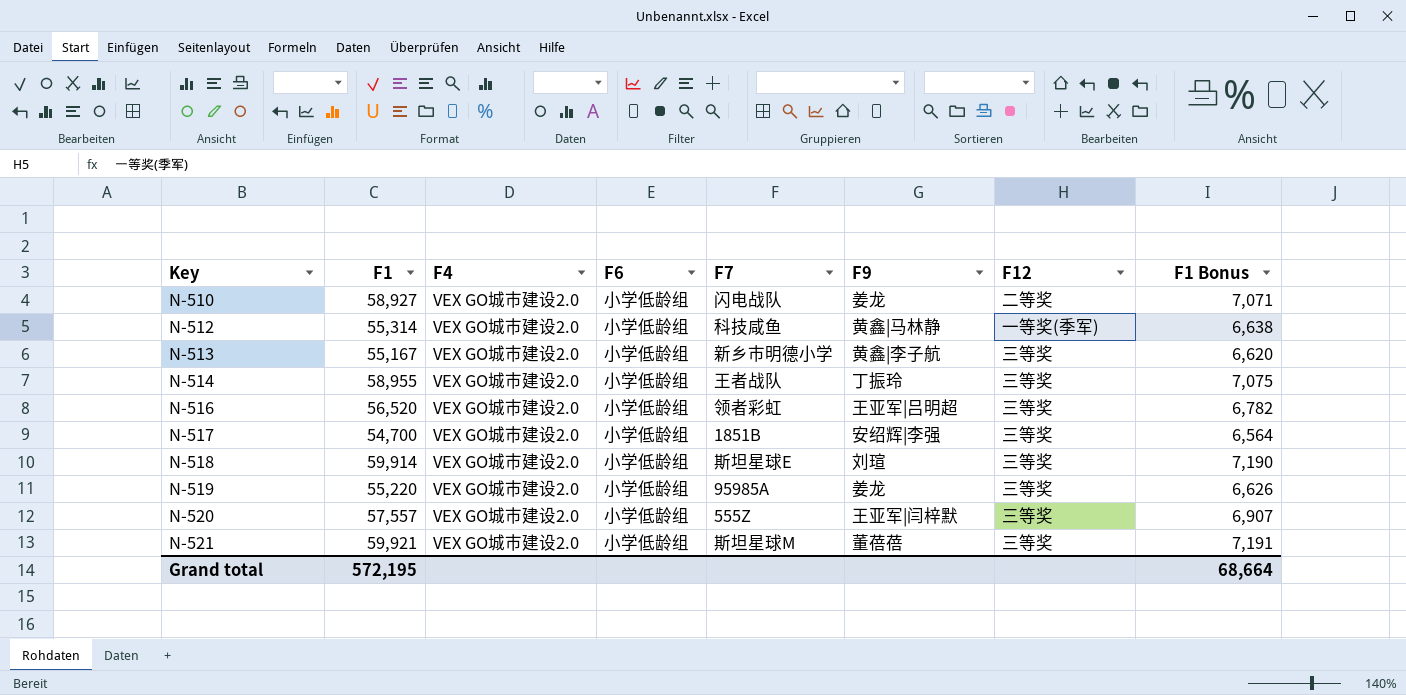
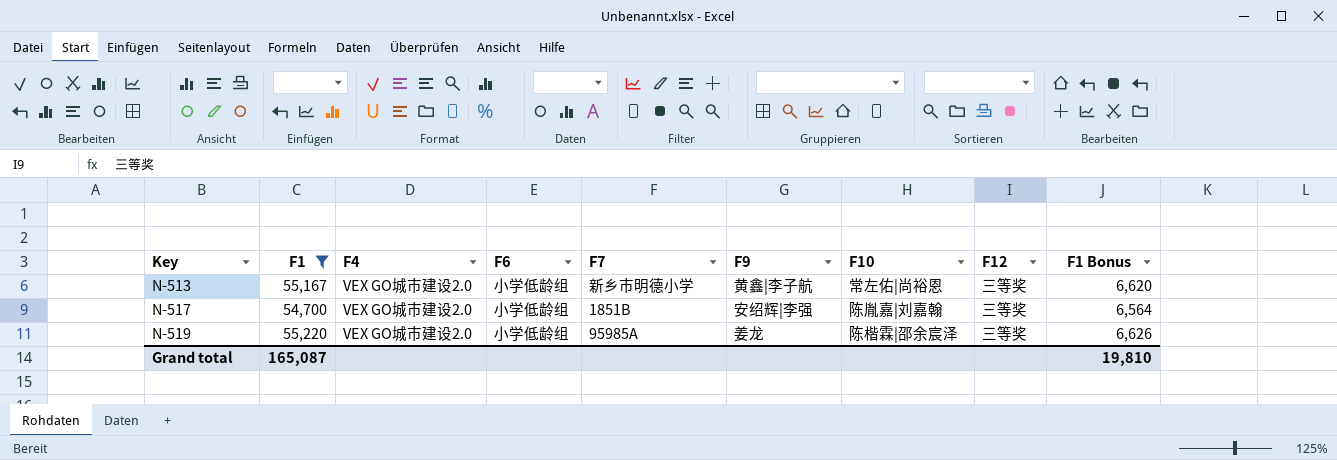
filter: none -> F1 <= 55,220
column F10 | position: none -> 7
Grand total | F1: 572,195 -> 165,087
Grand total | F1 Bonus: 68,664 -> 19,810

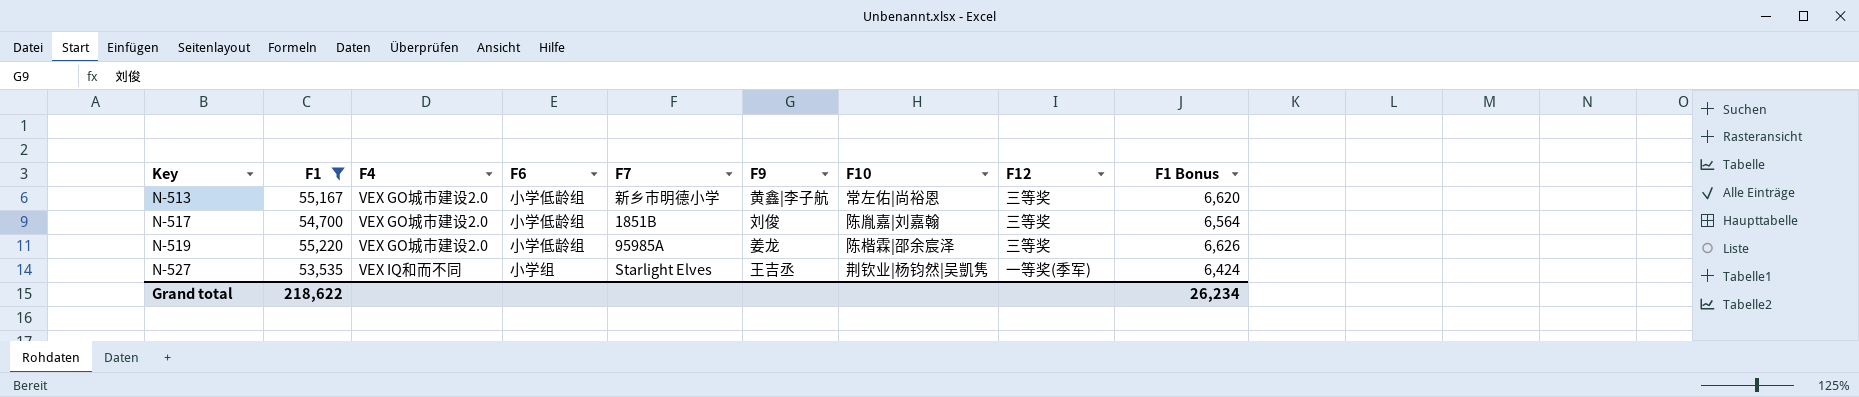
N-517 | F9: 安绍辉|李强 -> 刘俊
row N-527: none -> 53,535 | VEX IQ和而不同 | 小学组 | Starlight Elves | 王吉丞 | 荆钦业|杨钧然|吴凱隽 | 一等奖(季军) | 6,424
Grand total | F1: 165,087 -> 218,622
Grand total | F1 Bonus: 19,810 -> 26,234

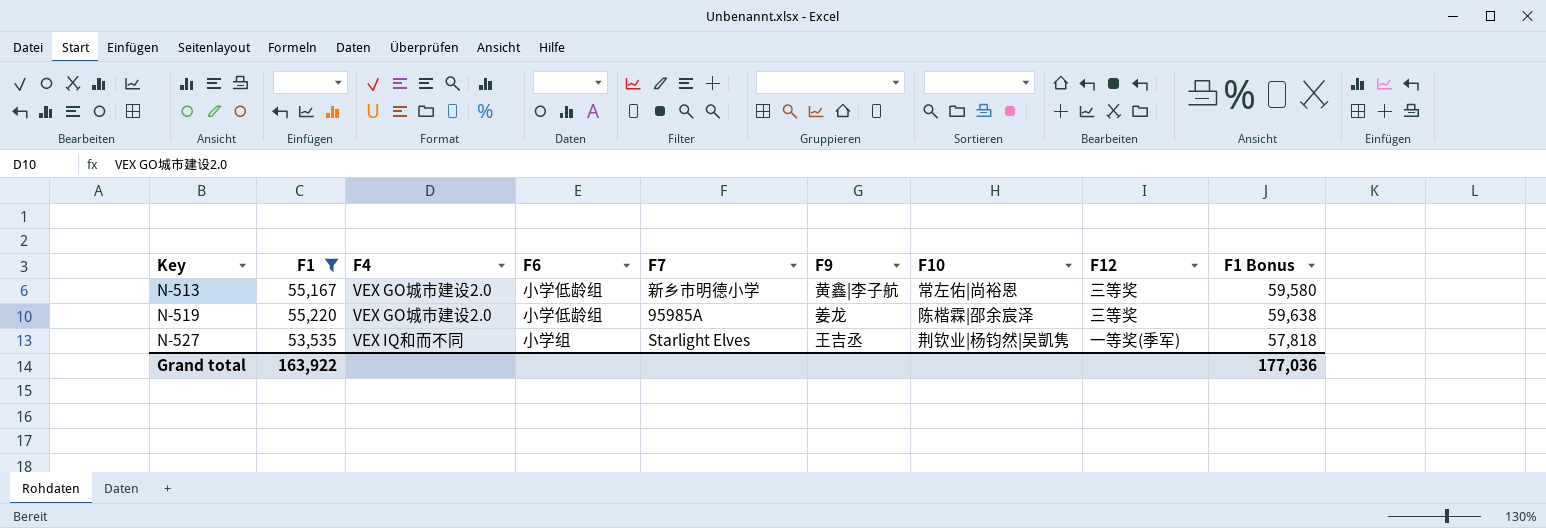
column F1 Bonus | formula: [F1] * 0.12 -> [F1] * 1.08
row N-517: 54,700 | VEX GO城市建设2.0 | 小学低龄组 | 1851B | 刘俊 | 陈胤嘉|刘嘉翰 | 三等奖 | 6,564 -> none
Grand total | F1: 218,622 -> 163,922
Grand total | F1 Bonus: 26,234 -> 177,036

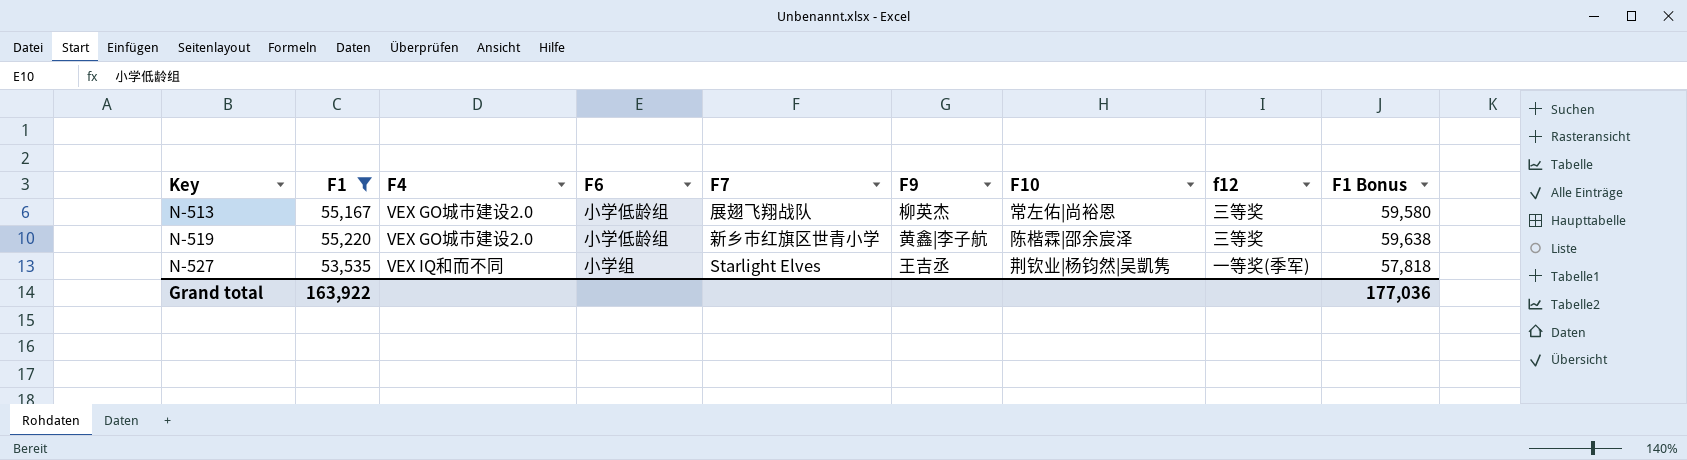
column name: F12 -> f12
N-513 | F7: 新乡市明德小学 -> 展翅飞翔战队
N-513 | F9: 黄鑫|李子航 -> 柳英杰
N-519 | F7: 95985A -> 新乡市红旗区世青小学
N-519 | F9: 姜龙 -> 黄鑫|李子航

